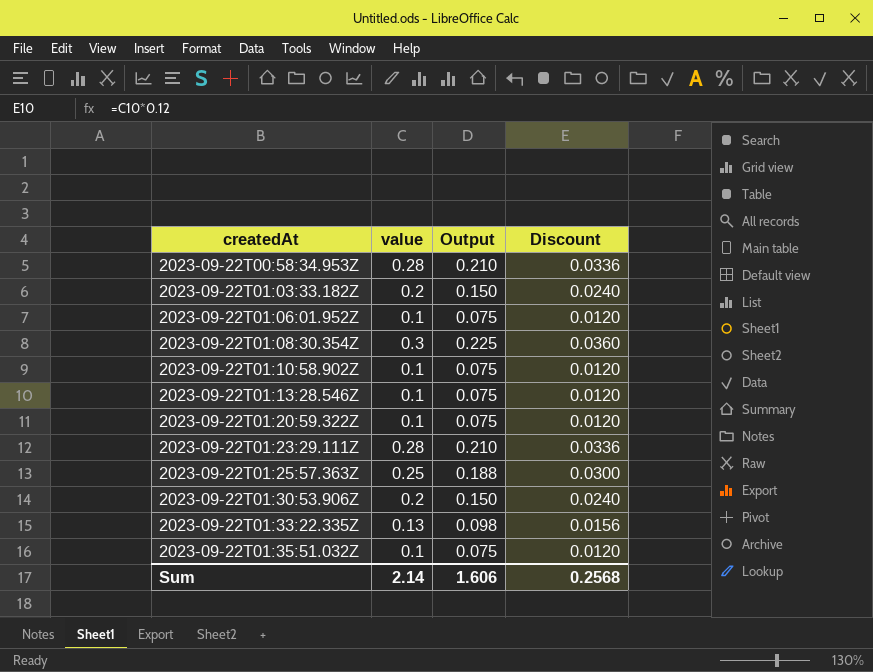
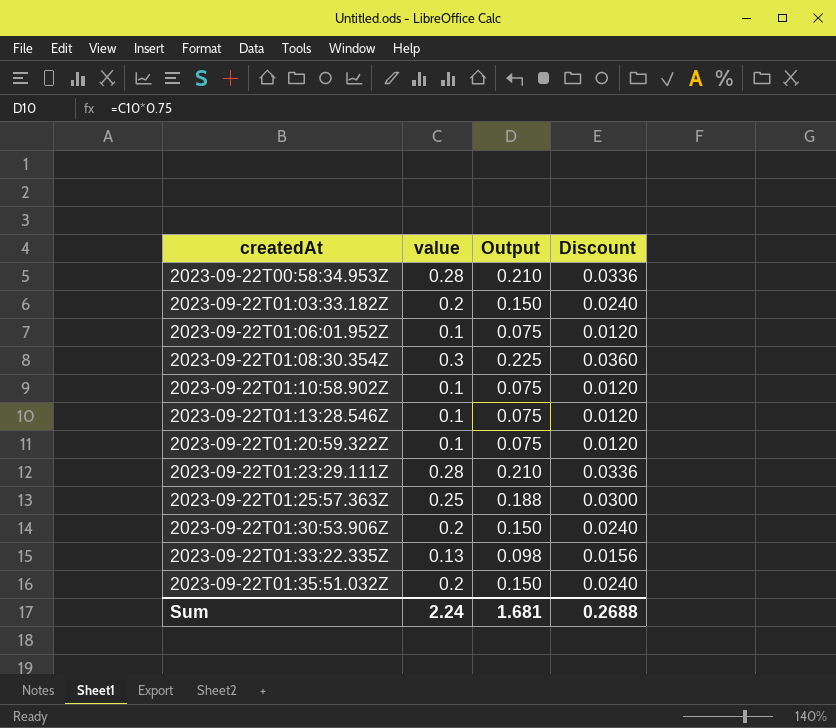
2023-09-22T01:35:51.032Z | value: 0.1 -> 0.2
2023-09-22T01:35:51.032Z | Output: 0.075 -> 0.150
2023-09-22T01:35:51.032Z | Discount: 0.0120 -> 0.0240
Sum | value: 2.14 -> 2.24
Sum | Output: 1.606 -> 1.681
Sum | Discount: 0.2568 -> 0.2688

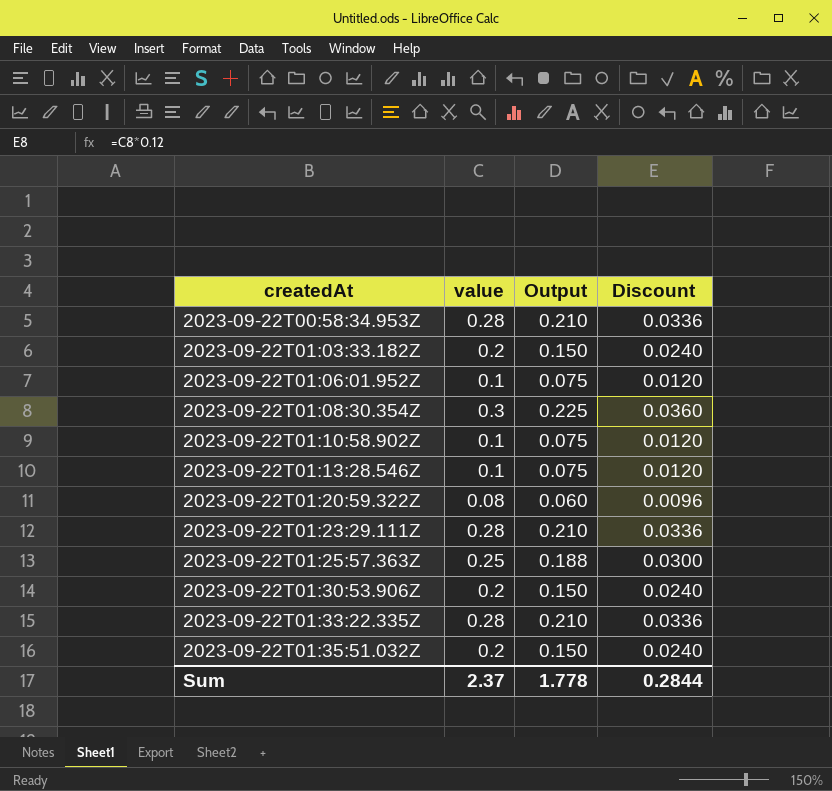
2023-09-22T01:20:59.322Z | value: 0.1 -> 0.08
2023-09-22T01:20:59.322Z | Output: 0.075 -> 0.060
2023-09-22T01:20:59.322Z | Discount: 0.0120 -> 0.0096
2023-09-22T01:33:22.335Z | value: 0.13 -> 0.28
2023-09-22T01:33:22.335Z | Output: 0.098 -> 0.210
2023-09-22T01:33:22.335Z | Discount: 0.0156 -> 0.0336
Sum | value: 2.24 -> 2.37
Sum | Output: 1.681 -> 1.778
Sum | Discount: 0.2688 -> 0.2844

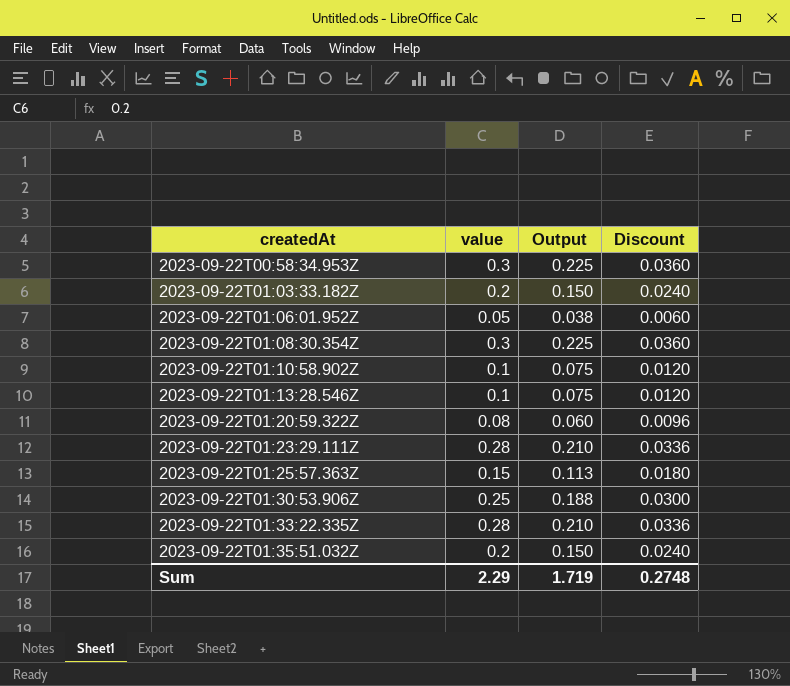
2023-09-22T00:58:34.953Z | value: 0.28 -> 0.3
2023-09-22T00:58:34.953Z | Output: 0.210 -> 0.225
2023-09-22T00:58:34.953Z | Discount: 0.0336 -> 0.0360
2023-09-22T01:06:01.952Z | value: 0.1 -> 0.05
2023-09-22T01:06:01.952Z | Output: 0.075 -> 0.038
2023-09-22T01:06:01.952Z | Discount: 0.0120 -> 0.0060
2023-09-22T01:25:57.363Z | value: 0.25 -> 0.15
2023-09-22T01:25:57.363Z | Output: 0.188 -> 0.113
2023-09-22T01:25:57.363Z | Discount: 0.0300 -> 0.0180
2023-09-22T01:30:53.906Z | value: 0.2 -> 0.25
2023-09-22T01:30:53.906Z | Output: 0.150 -> 0.188
2023-09-22T01:30:53.906Z | Discount: 0.0240 -> 0.0300
Sum | value: 2.37 -> 2.29
Sum | Output: 1.778 -> 1.719
Sum | Discount: 0.2844 -> 0.2748

